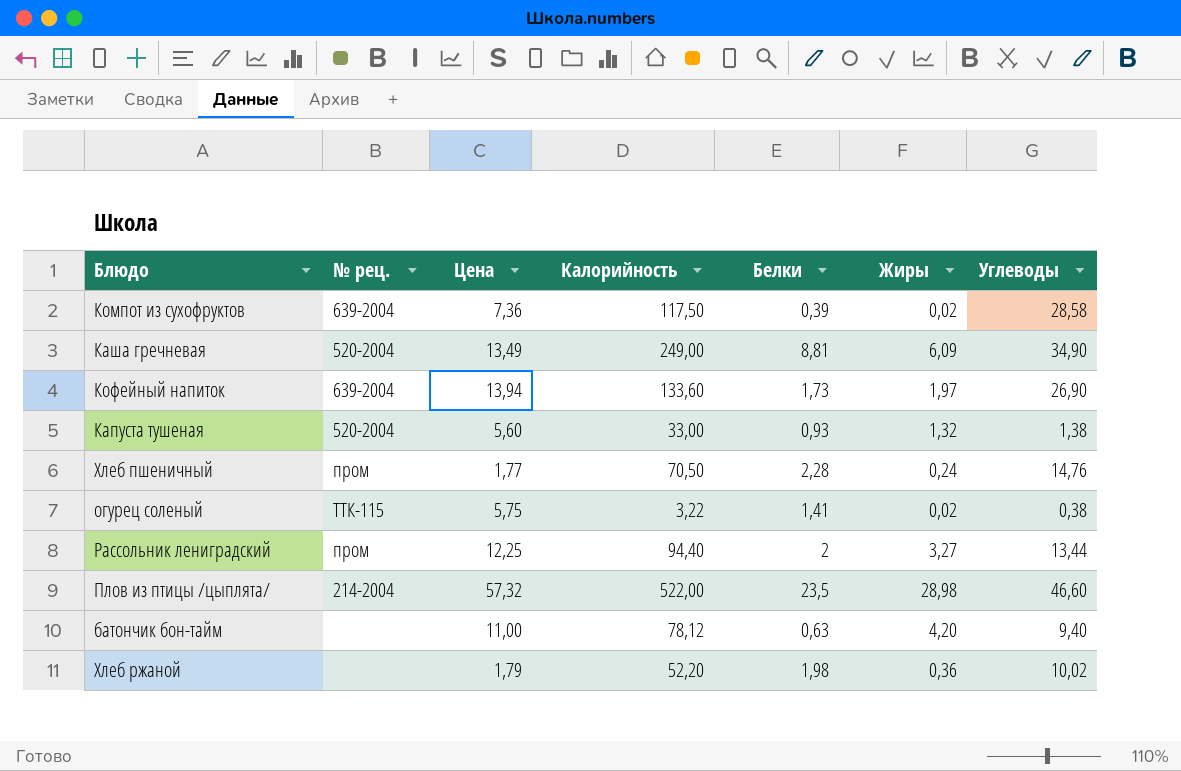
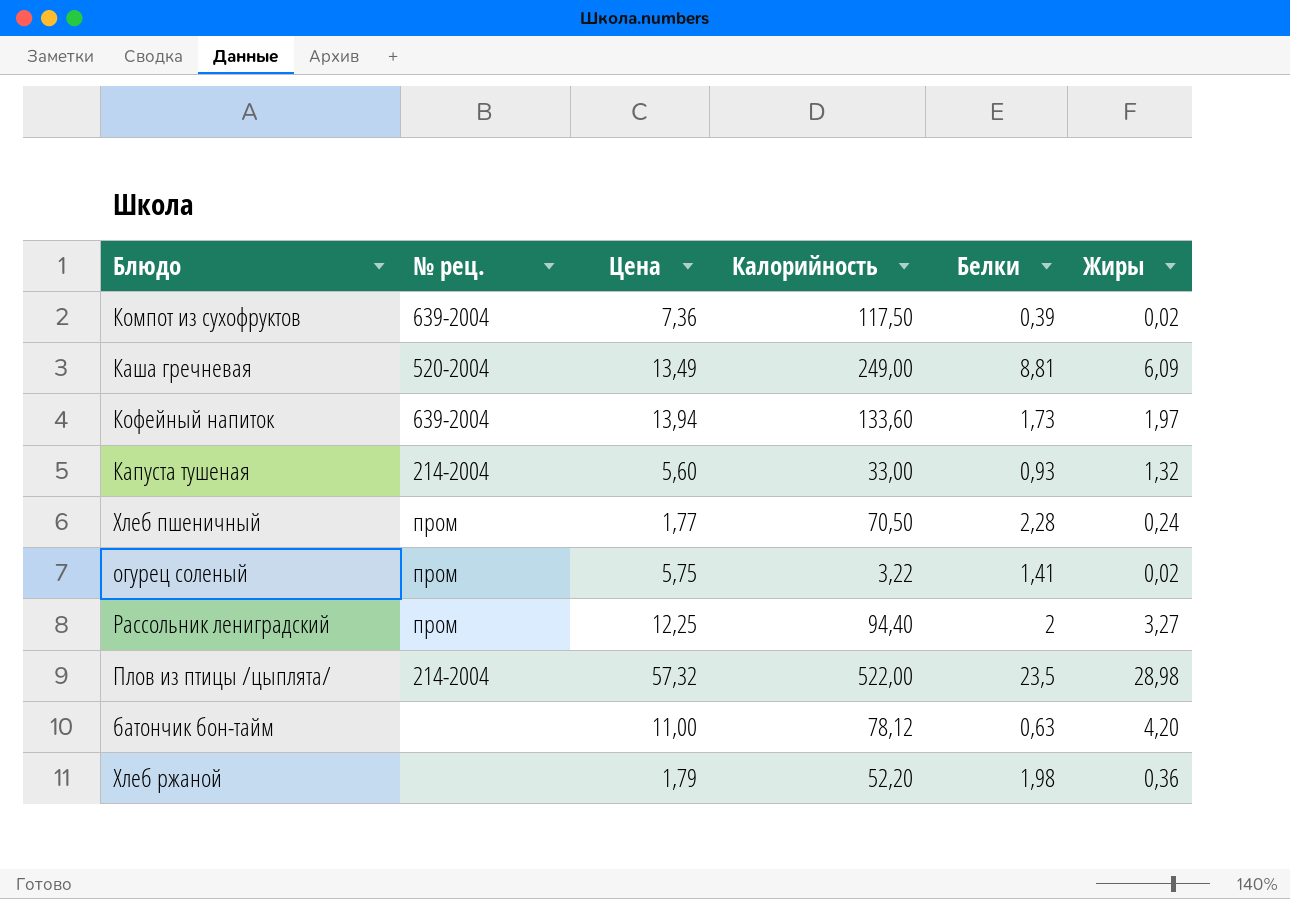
column Углеводы | position: 7 -> none
Капуста тушеная | № рец.: 520-2004 -> 214-2004
огурец соленый | № рец.: ТТК-115 -> пром

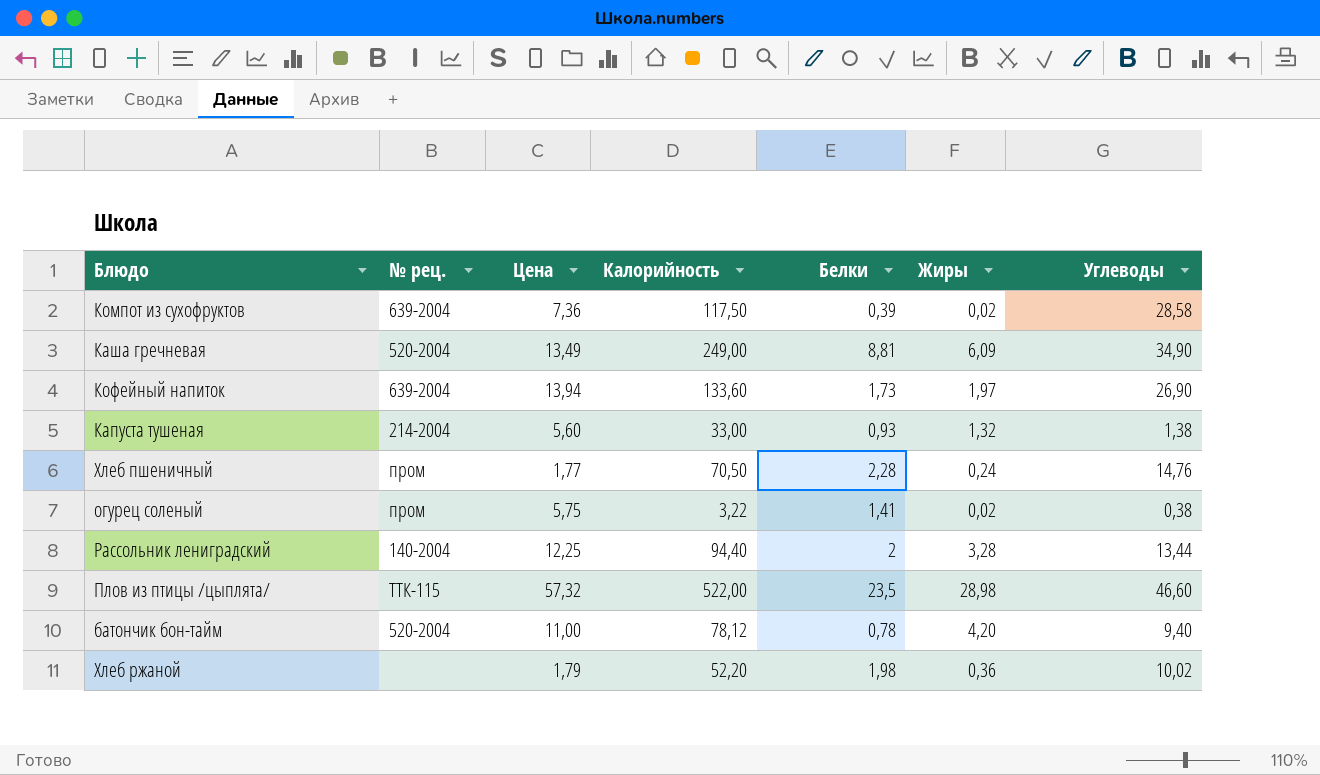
column Углеводы | position: none -> 7
Рассольник лениградский | № рец.: пром -> 140-2004
Рассольник лениградский | Жиры: 3,27 -> 3,28
Плов из птицы /цыплята/ | № рец.: 214-2004 -> ТТК-115
батончик бон-тайм | № рец.: none -> 520-2004
батончик бон-тайм | Белки: 0,63 -> 0,78

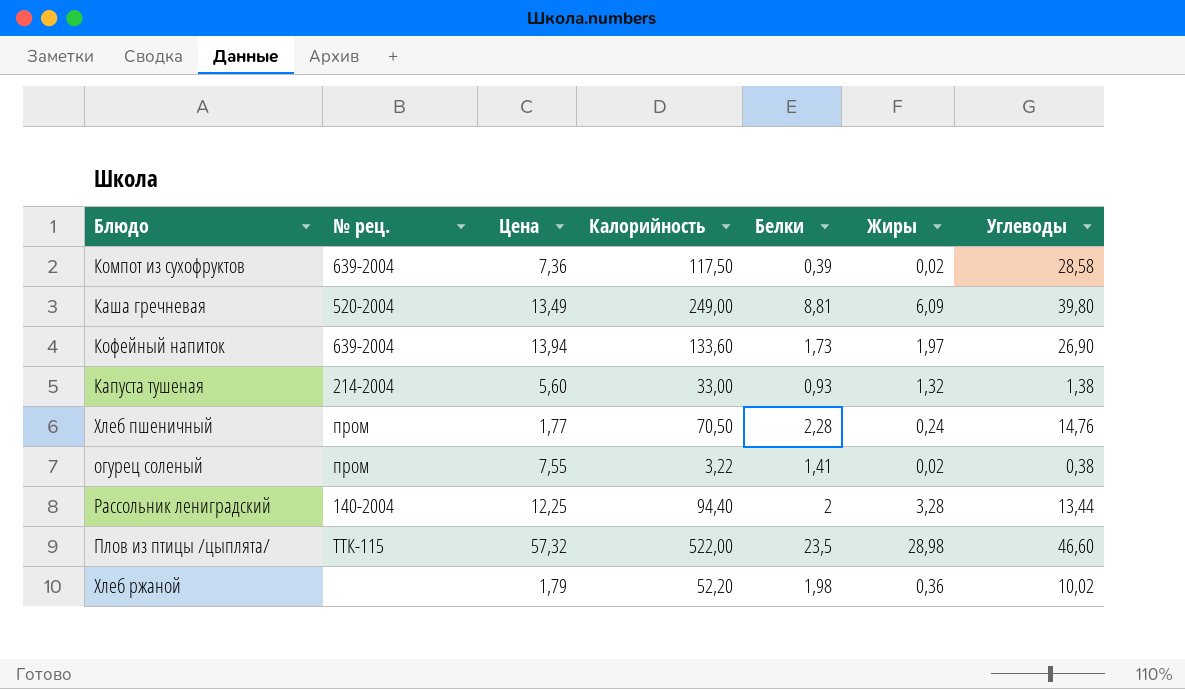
row батончик бон-тайм: 520-2004 | 11,00 | 78,12 | 0,78 | 4,20 | 9,40 -> none
Каша гречневая | Углеводы: 34,90 -> 39,80
огурец соленый | Цена: 5,75 -> 7,55

